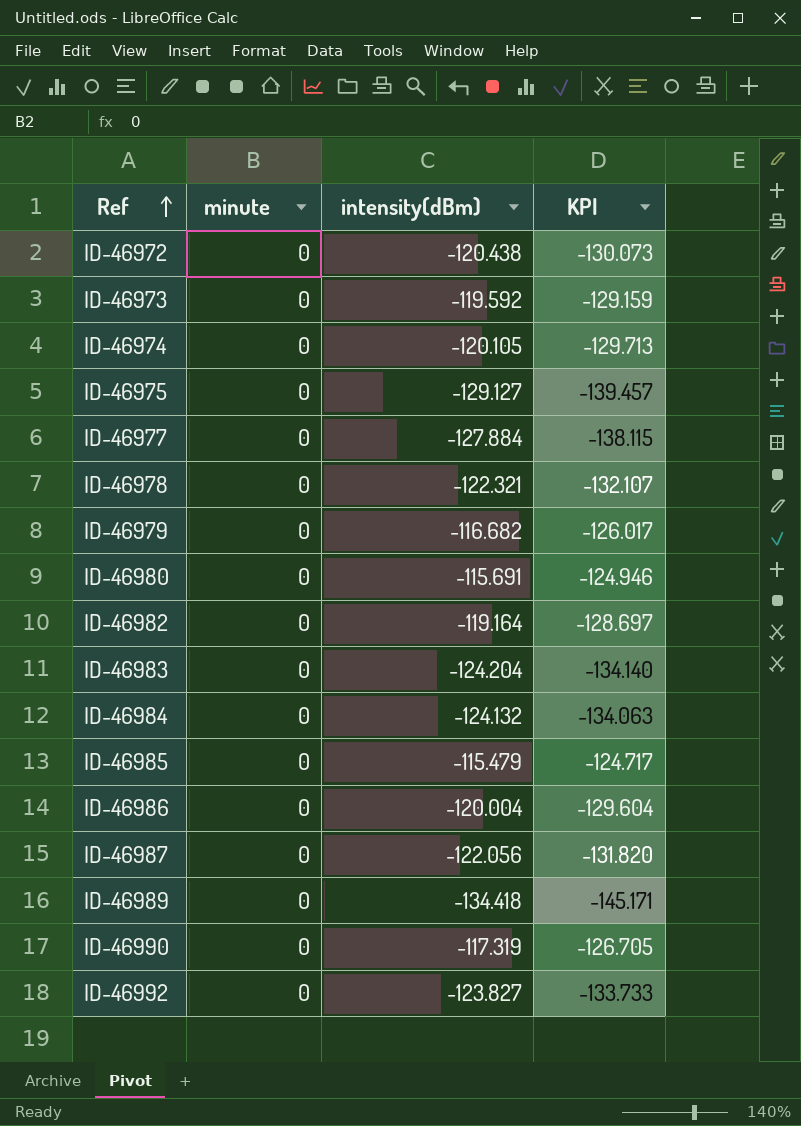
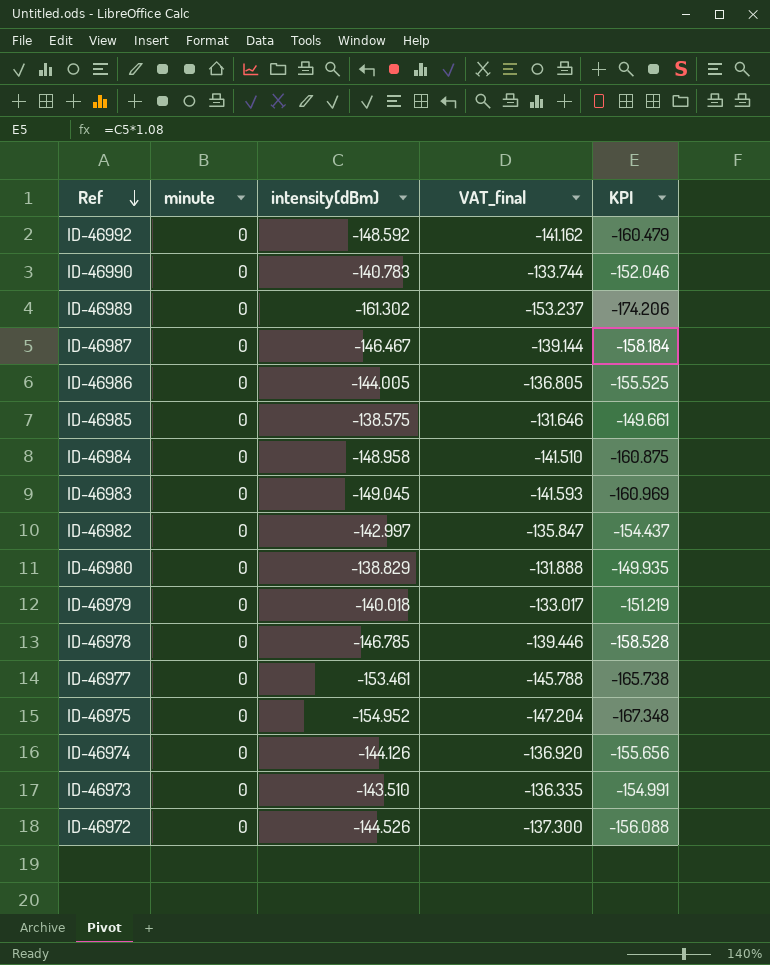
row order: Ref ascending -> Ref descending
column VAT_final | formula: none -> [intensity(dBm)] * 0.95
ID-46992 | intensity(dBm): -123.827 -> -148.592
ID-46992 | KPI: -133.733 -> -160.479
ID-46990 | intensity(dBm): -117.319 -> -140.783
ID-46990 | KPI: -126.705 -> -152.046
ID-46989 | intensity(dBm): -134.418 -> -161.302
ID-46989 | KPI: -145.171 -> -174.206
ID-46987 | intensity(dBm): -122.056 -> -146.467
ID-46987 | KPI: -131.820 -> -158.184
ID-46986 | intensity(dBm): -120.004 -> -144.005
ID-46986 | KPI: -129.604 -> -155.525
ID-46985 | intensity(dBm): -115.479 -> -138.575
ID-46985 | KPI: -124.717 -> -149.661
ID-46984 | intensity(dBm): -124.132 -> -148.958
ID-46984 | KPI: -134.063 -> -160.875
ID-46983 | intensity(dBm): -124.204 -> -149.045
ID-46983 | KPI: -134.140 -> -160.969
ID-46982 | intensity(dBm): -119.164 -> -142.997
ID-46982 | KPI: -128.697 -> -154.437
ID-46980 | intensity(dBm): -115.691 -> -138.829
ID-46980 | KPI: -124.946 -> -149.935
ID-46979 | intensity(dBm): -116.682 -> -140.018
ID-46979 | KPI: -126.017 -> -151.219
ID-46978 | intensity(dBm): -122.321 -> -146.785
ID-46978 | KPI: -132.107 -> -158.528
ID-46977 | intensity(dBm): -127.884 -> -153.461
ID-46977 | KPI: -138.115 -> -165.738
ID-46975 | intensity(dBm): -129.127 -> -154.952
ID-46975 | KPI: -139.457 -> -167.348
ID-46974 | intensity(dBm): -120.105 -> -144.126
ID-46974 | KPI: -129.713 -> -155.656
ID-46973 | intensity(dBm): -119.592 -> -143.510
ID-46973 | KPI: -129.159 -> -154.991
ID-46972 | intensity(dBm): -120.438 -> -144.526
ID-46972 | KPI: -130.073 -> -156.088

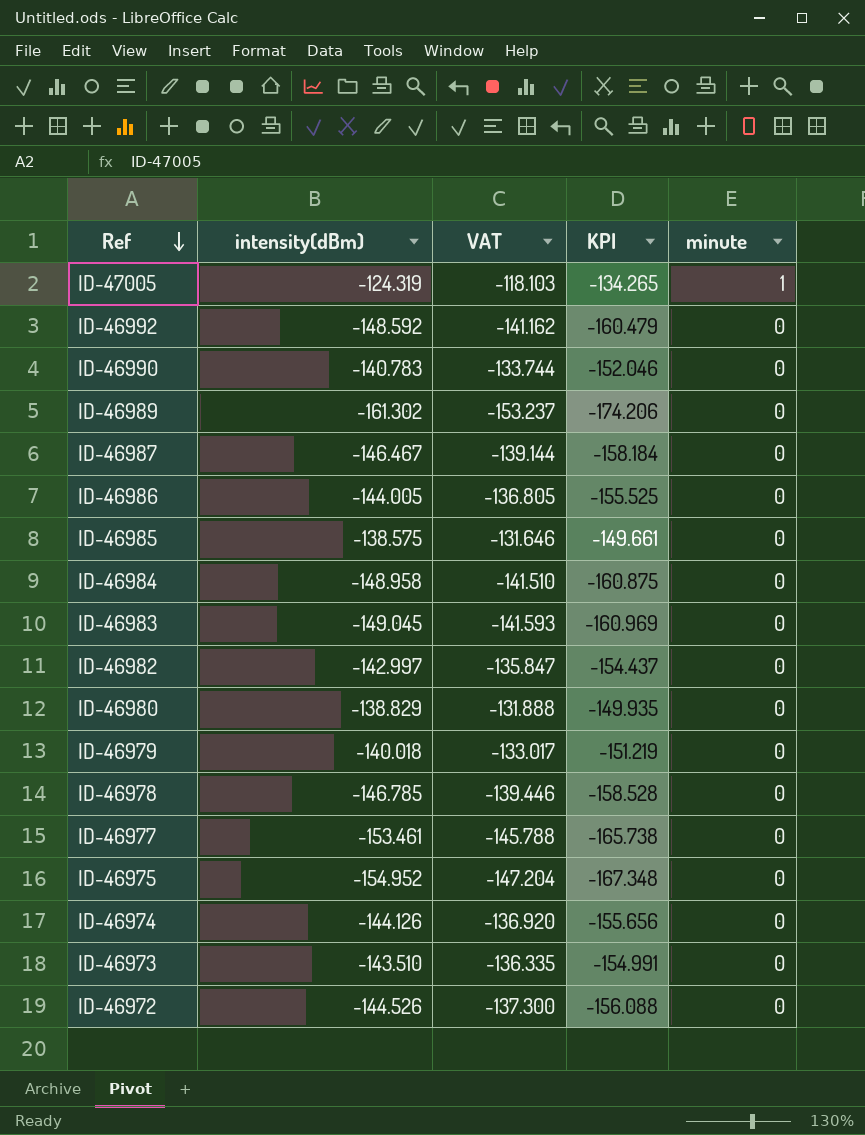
column name: VAT_final -> VAT
column minute | position: 2 -> 5
row ID-47005: none -> -124.319 | -118.103 | -134.265 | 1

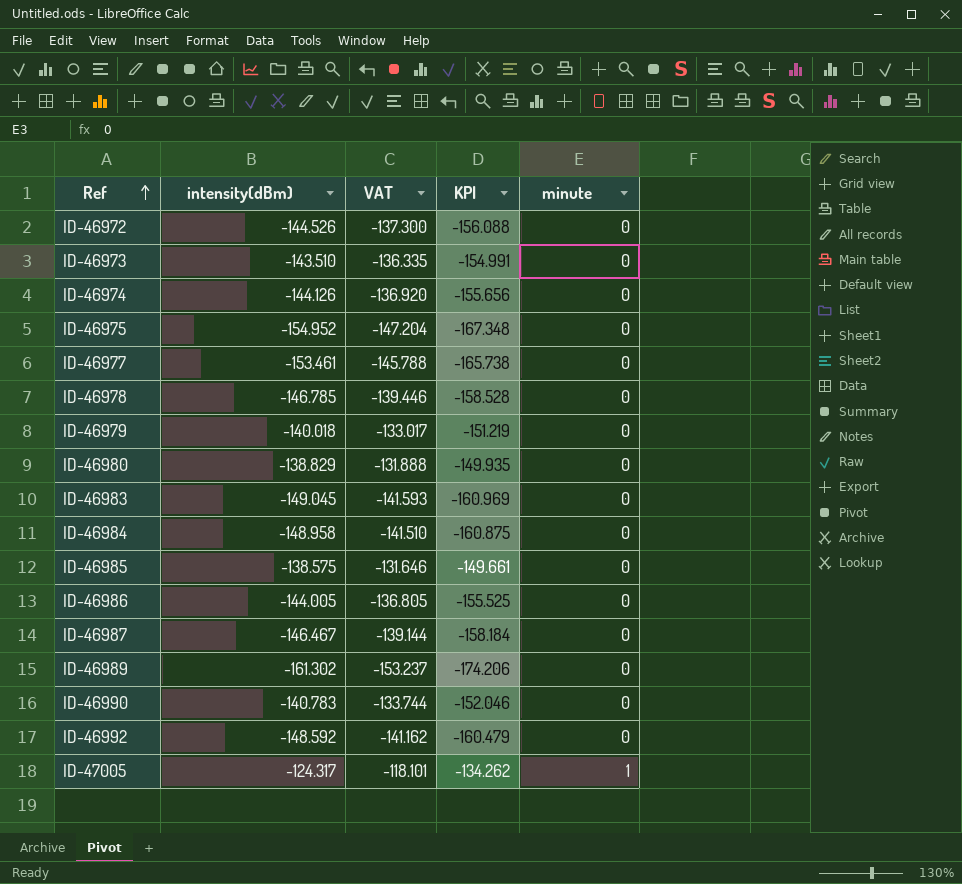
row order: Ref descending -> Ref ascending
row ID-46982: -142.997 | -135.847 | -154.437 | 0 -> none
ID-47005 | intensity(dBm): -124.319 -> -124.317
ID-47005 | VAT: -118.103 -> -118.101
ID-47005 | KPI: -134.265 -> -134.262

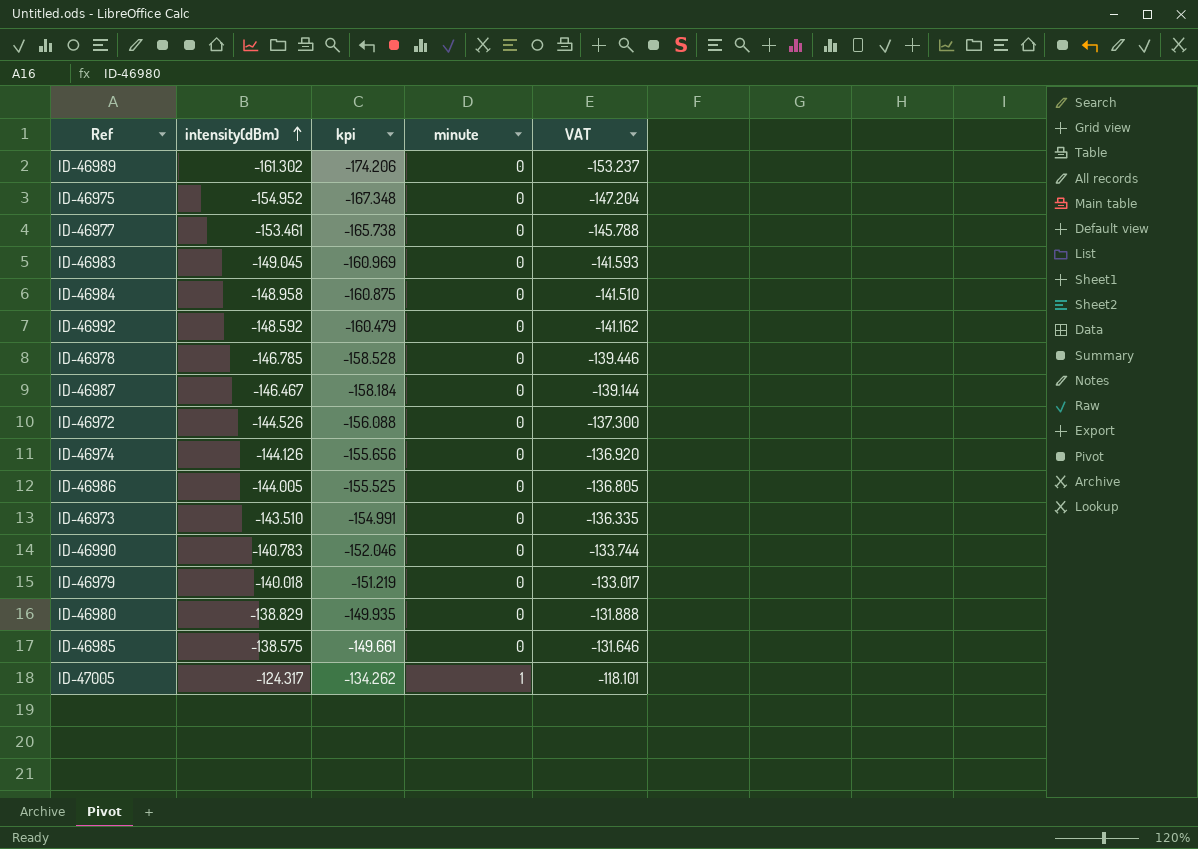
row order: Ref ascending -> intensity(dBm) ascending
column name: KPI -> kpi
column VAT | position: 3 -> 5

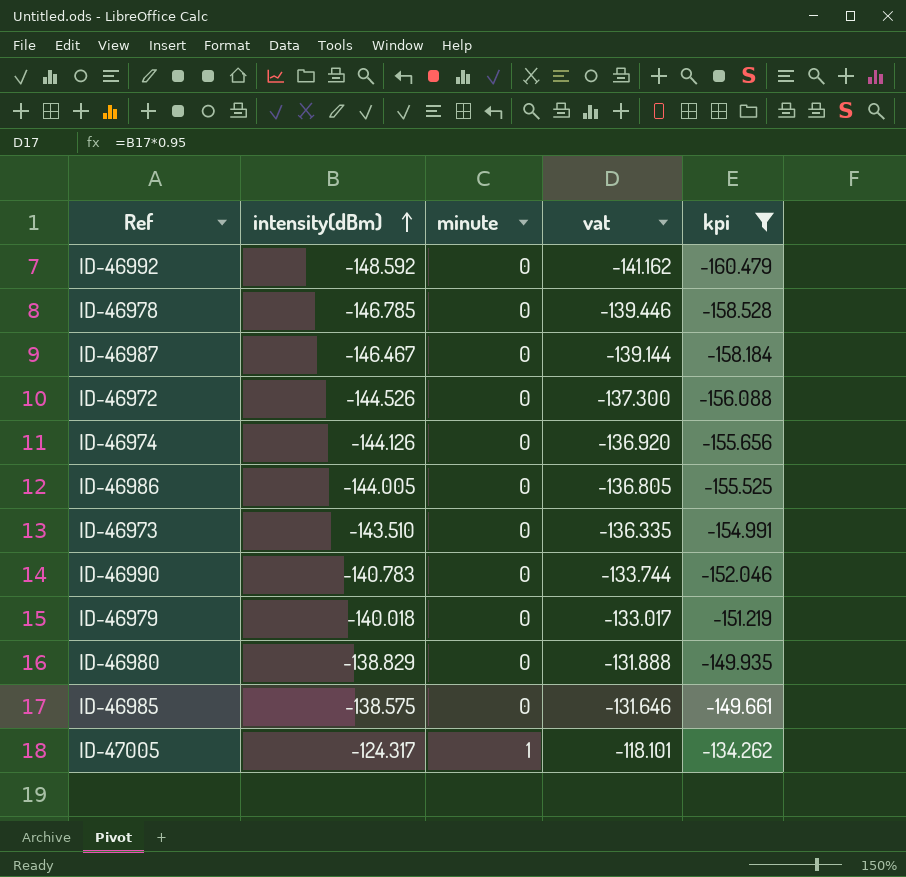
filter: none -> kpi >= -160.479
column name: VAT -> vat
column kpi | position: 3 -> 5

